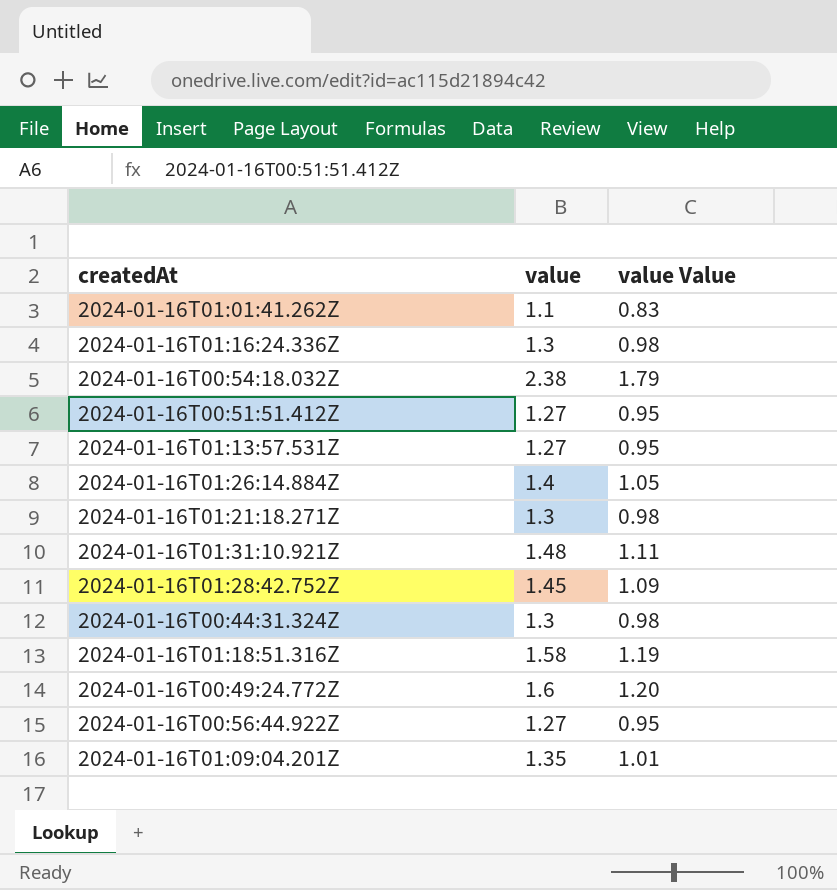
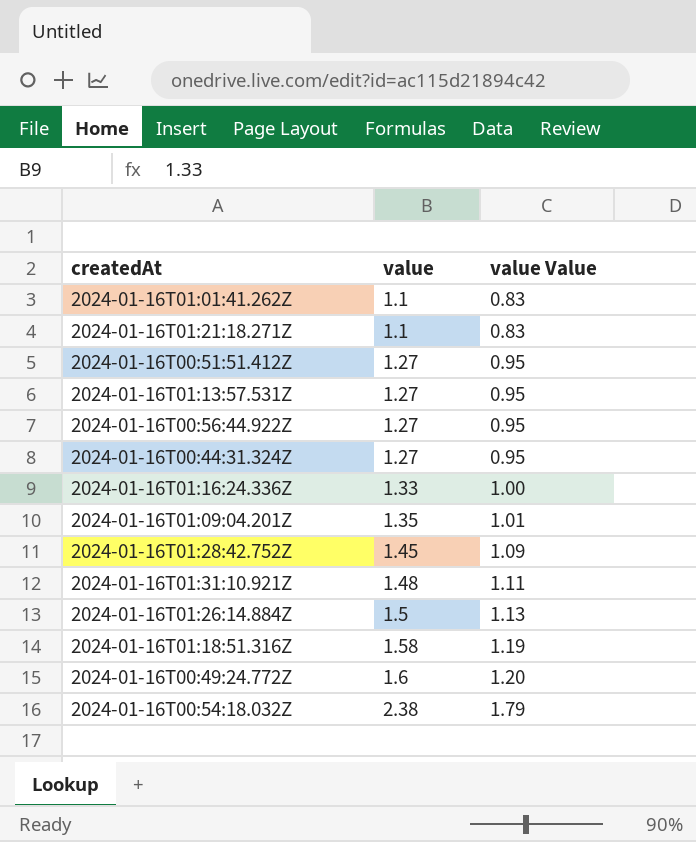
row order: none -> value ascending
2024-01-16T01:21:18.271Z | value: 1.3 -> 1.1
2024-01-16T01:21:18.271Z | value Value: 0.98 -> 0.83
2024-01-16T00:44:31.324Z | value: 1.3 -> 1.27
2024-01-16T00:44:31.324Z | value Value: 0.98 -> 0.95
2024-01-16T01:16:24.336Z | value: 1.3 -> 1.33
2024-01-16T01:16:24.336Z | value Value: 0.98 -> 1.00
2024-01-16T01:26:14.884Z | value: 1.4 -> 1.5
2024-01-16T01:26:14.884Z | value Value: 1.05 -> 1.13

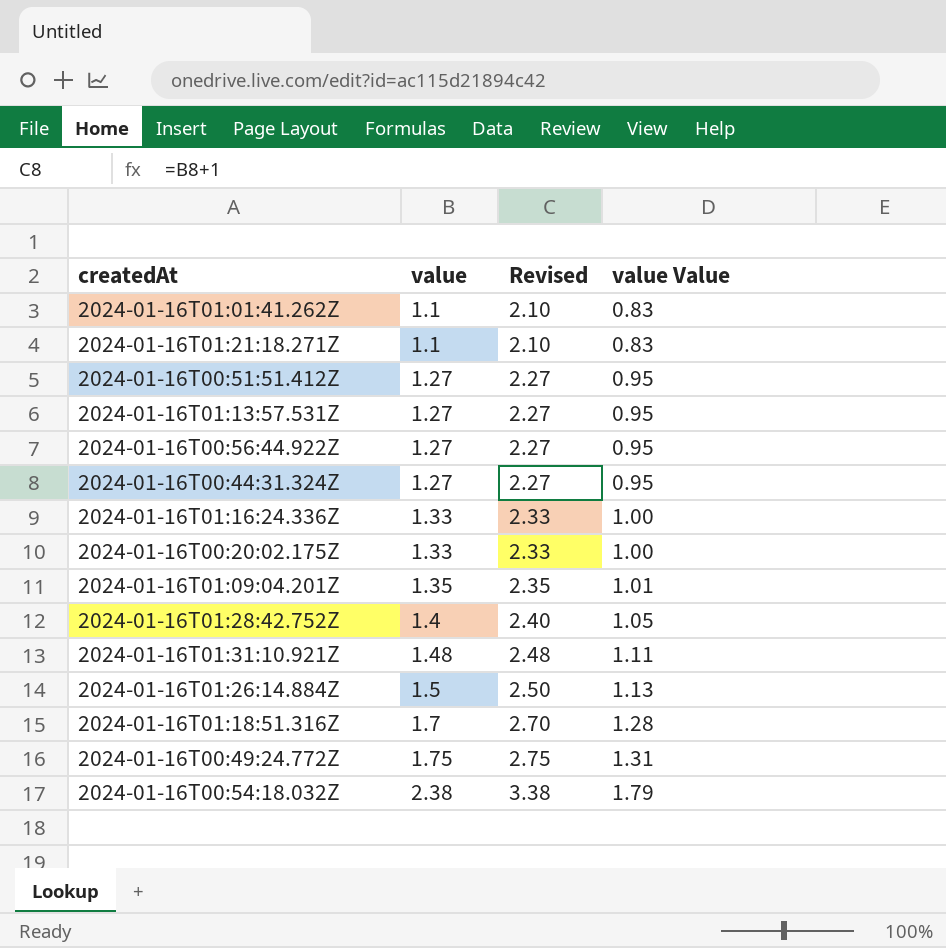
column Revised | formula: none -> [value] + 1
row 2024-01-16T00:20:02.175Z: none -> 1.33 | 2.33 | 1.00
2024-01-16T01:28:42.752Z | value: 1.45 -> 1.4
2024-01-16T01:28:42.752Z | value Value: 1.09 -> 1.05
2024-01-16T01:18:51.316Z | value: 1.58 -> 1.7
2024-01-16T01:18:51.316Z | value Value: 1.19 -> 1.28
2024-01-16T00:49:24.772Z | value: 1.6 -> 1.75
2024-01-16T00:49:24.772Z | value Value: 1.20 -> 1.31

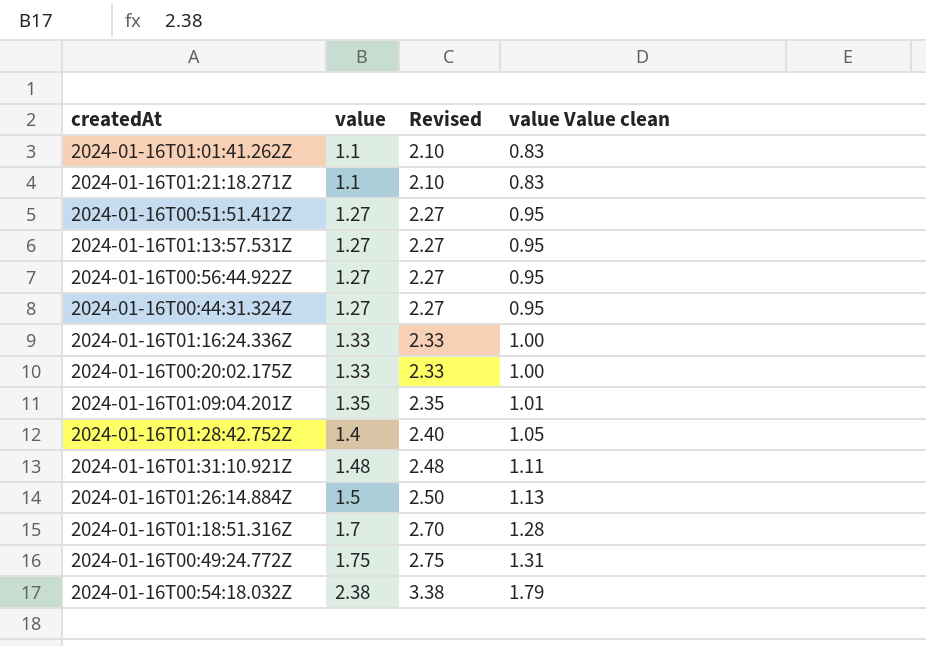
column name: value Value -> value Value clean

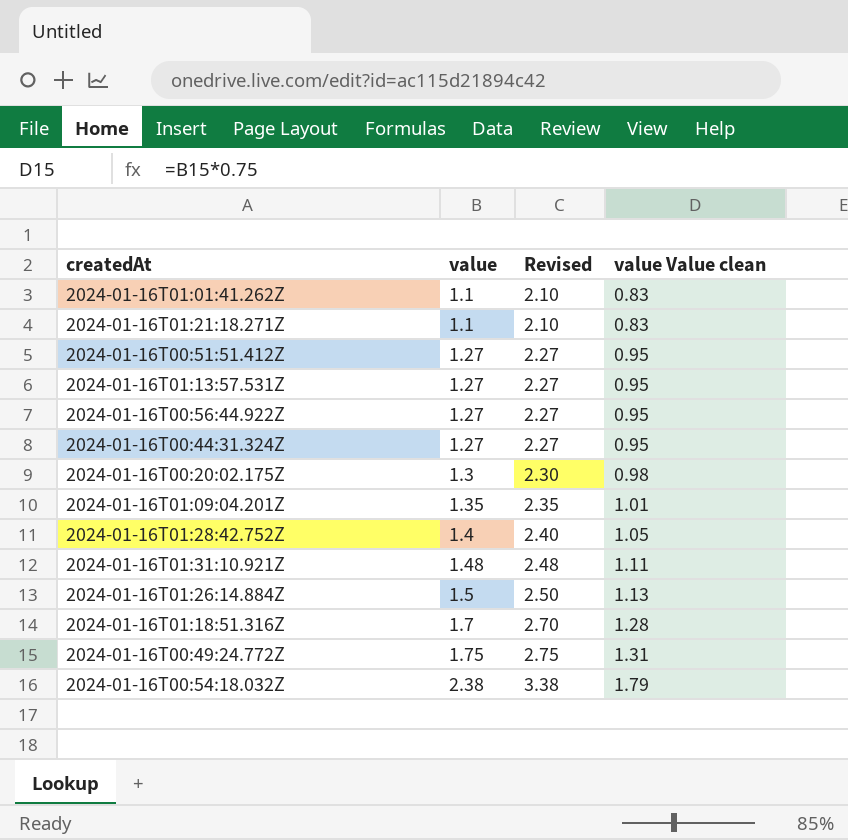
row 2024-01-16T01:16:24.336Z: 1.33 | 2.33 | 1.00 -> none
2024-01-16T00:20:02.175Z | value: 1.33 -> 1.3
2024-01-16T00:20:02.175Z | Revised: 2.33 -> 2.30
2024-01-16T00:20:02.175Z | value Value clean: 1.00 -> 0.98

